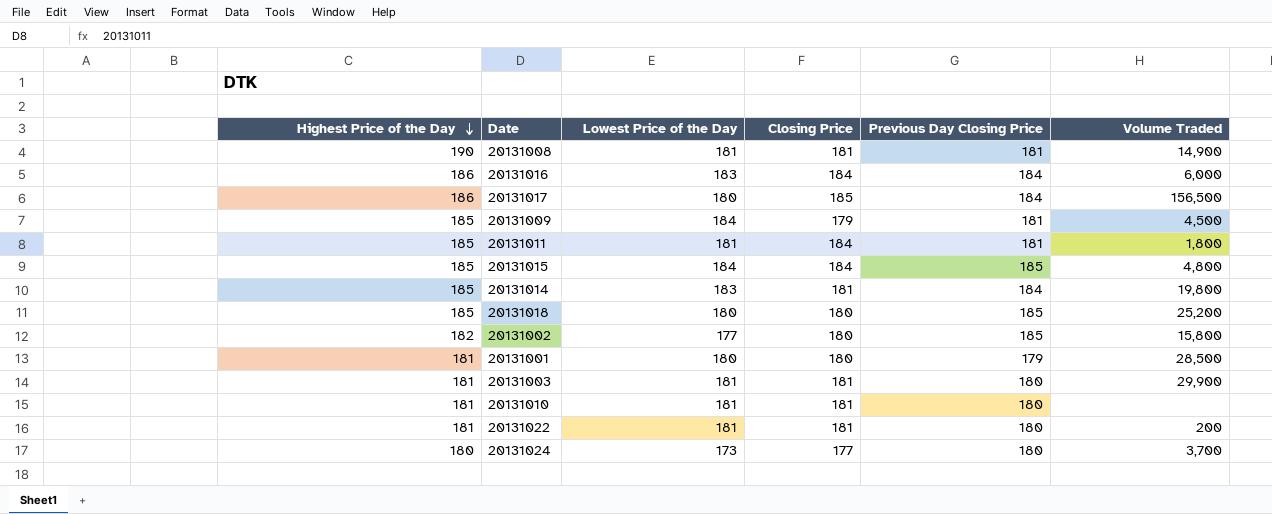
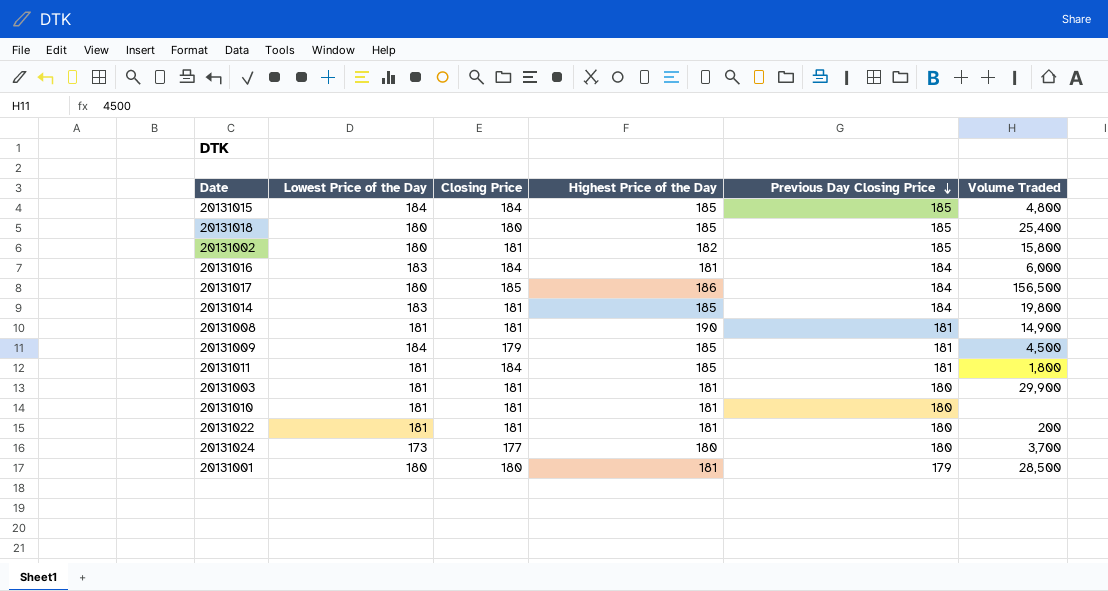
row order: Highest Price of the Day descending -> Previous Day Closing Price descending
column Highest Price of the Day | position: 1 -> 4
20131018 | Volume Traded: 25,200 -> 25,400
20131002 | Lowest Price of the Day: 177 -> 180
20131002 | Closing Price: 180 -> 181
20131016 | Highest Price of the Day: 186 -> 181

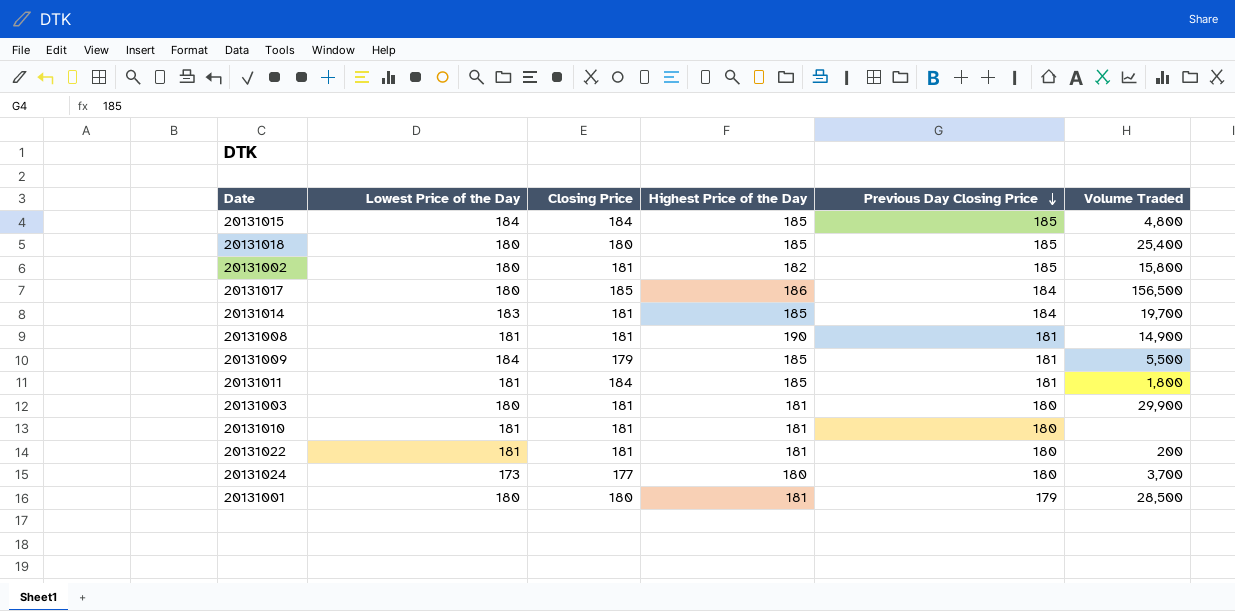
row 20131016: 183 | 184 | 181 | 184 | 6,000 -> none
20131014 | Volume Traded: 19,800 -> 19,700
20131009 | Volume Traded: 4,500 -> 5,500
20131003 | Lowest Price of the Day: 181 -> 180

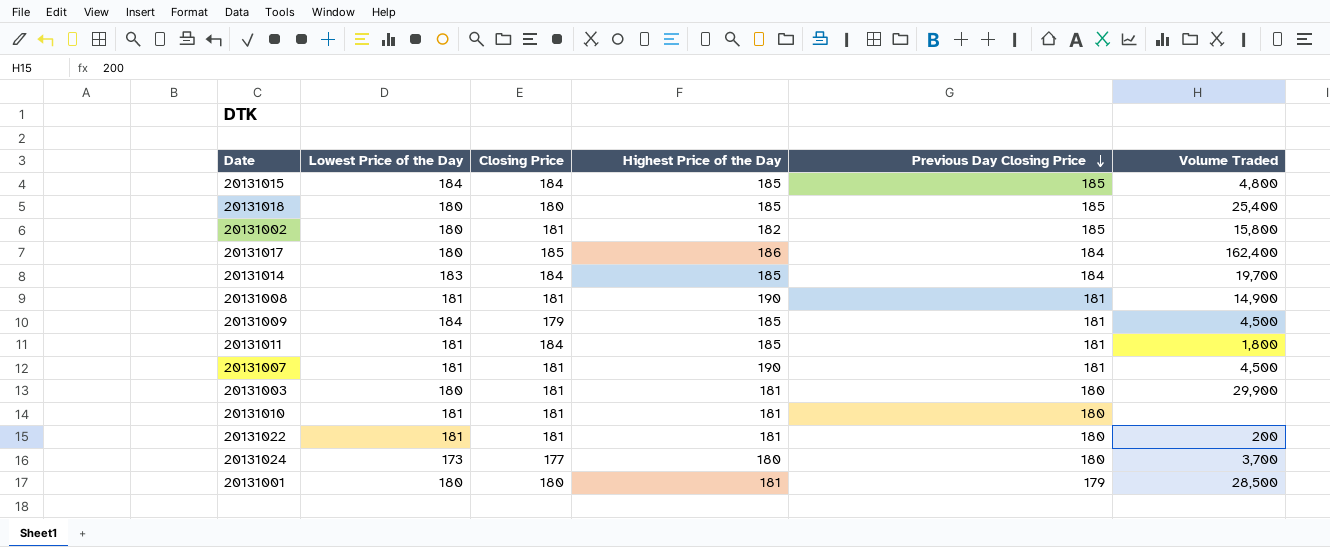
20131017 | Volume Traded: 156,500 -> 162,400
20131014 | Closing Price: 181 -> 184
20131009 | Volume Traded: 5,500 -> 4,500
row 20131007: none -> 181 | 181 | 190 | 181 | 4,500

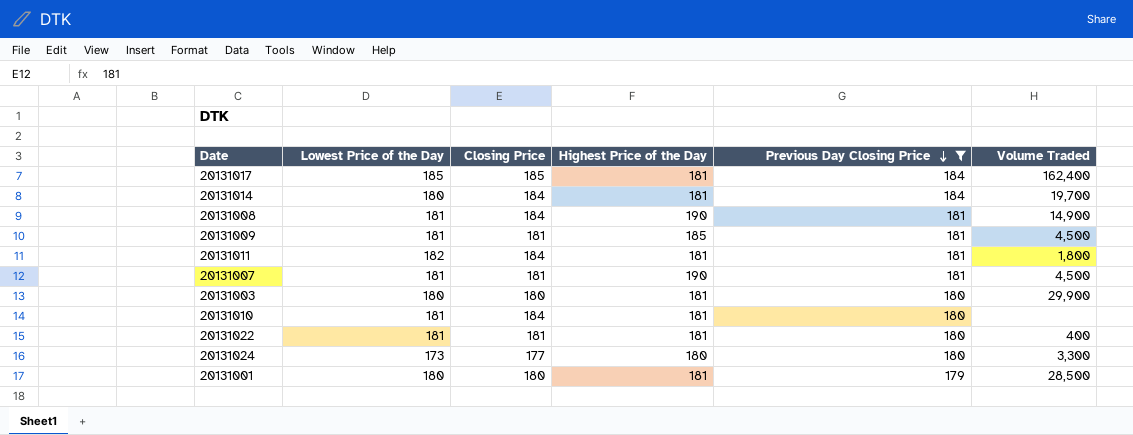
filter: none -> Previous Day Closing Price != 185
20131017 | Lowest Price of the Day: 180 -> 185
20131017 | Highest Price of the Day: 186 -> 181
20131014 | Lowest Price of the Day: 183 -> 180
20131014 | Highest Price of the Day: 185 -> 181
20131008 | Closing Price: 181 -> 184
20131009 | Lowest Price of the Day: 184 -> 181
20131009 | Closing Price: 179 -> 181
20131011 | Lowest Price of the Day: 181 -> 182
20131011 | Highest Price of the Day: 185 -> 181
20131003 | Closing Price: 181 -> 180
20131010 | Closing Price: 181 -> 184
20131022 | Volume Traded: 200 -> 400
20131024 | Volume Traded: 3,700 -> 3,300

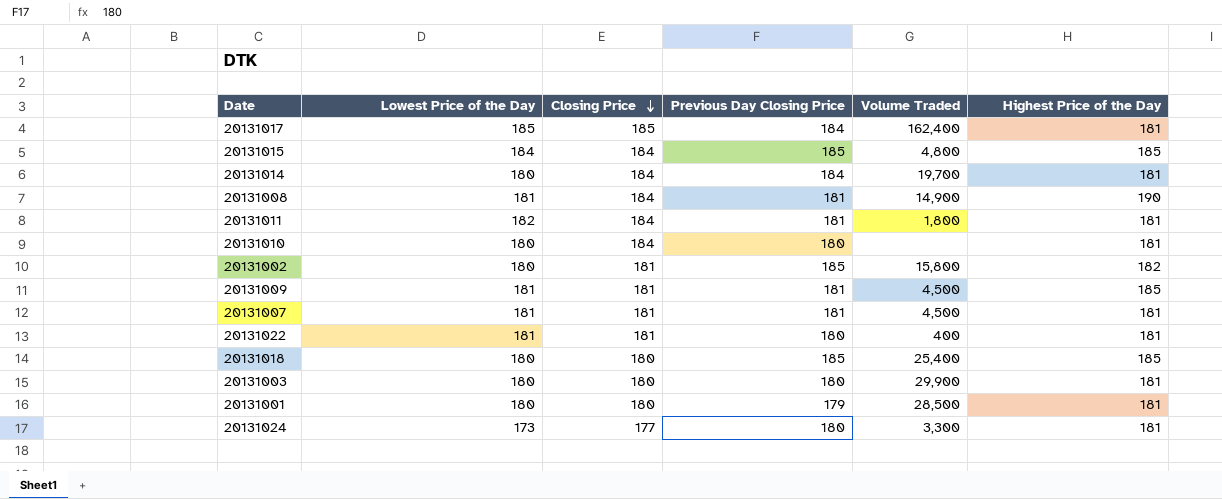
filter: Previous Day Closing Price != 185 -> none
row order: Previous Day Closing Price descending -> Closing Price descending
column Highest Price of the Day | position: 4 -> 6
20131010 | Lowest Price of the Day: 181 -> 180
20131007 | Highest Price of the Day: 190 -> 181
20131024 | Highest Price of the Day: 180 -> 181

